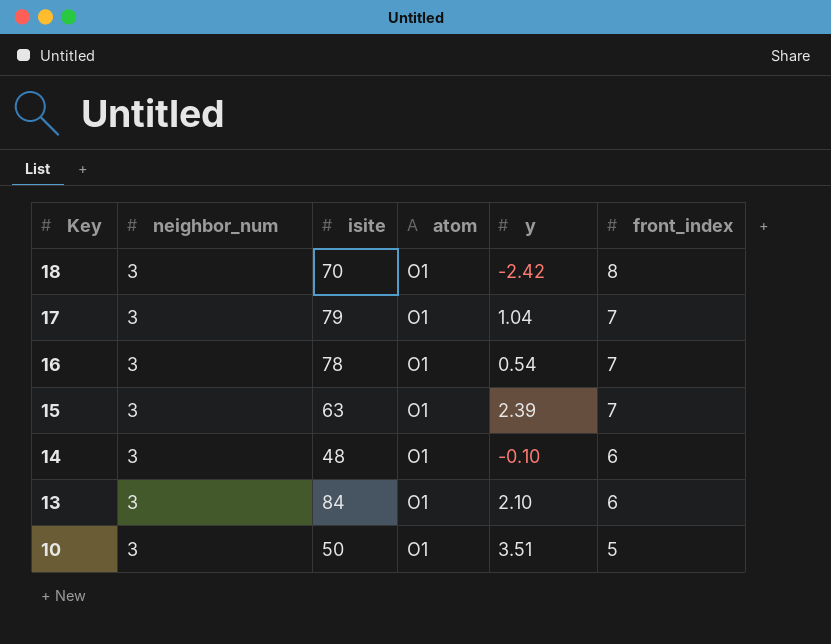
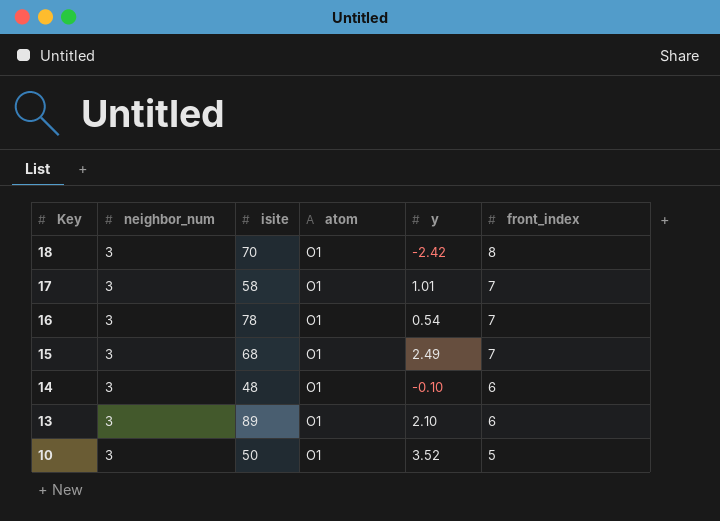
17 | isite: 79 -> 58
17 | y: 1.04 -> 1.01
15 | isite: 63 -> 68
15 | y: 2.39 -> 2.49
13 | isite: 84 -> 89
10 | y: 3.51 -> 3.52

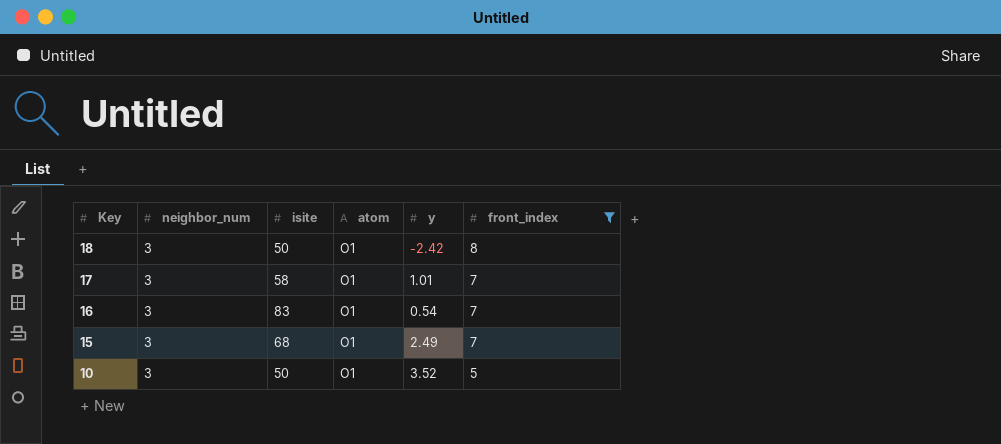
filter: none -> front_index != 6
18 | isite: 70 -> 50
16 | isite: 78 -> 83

